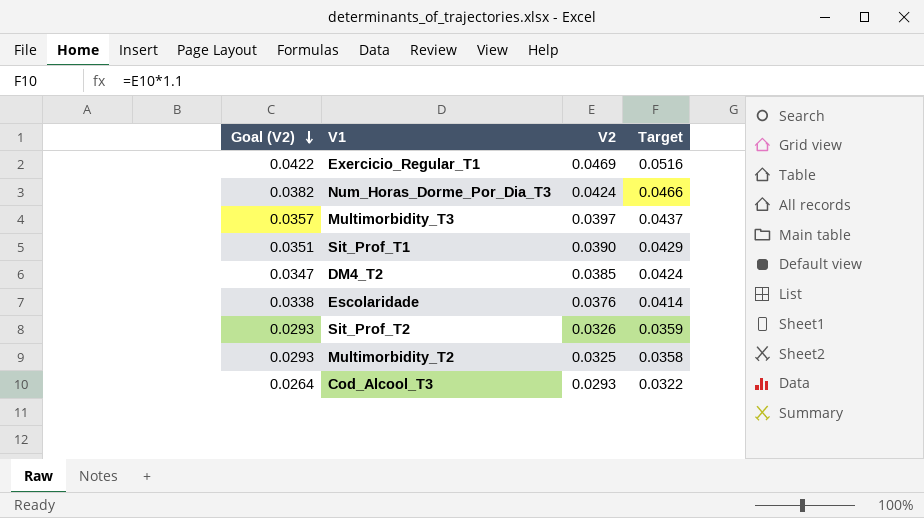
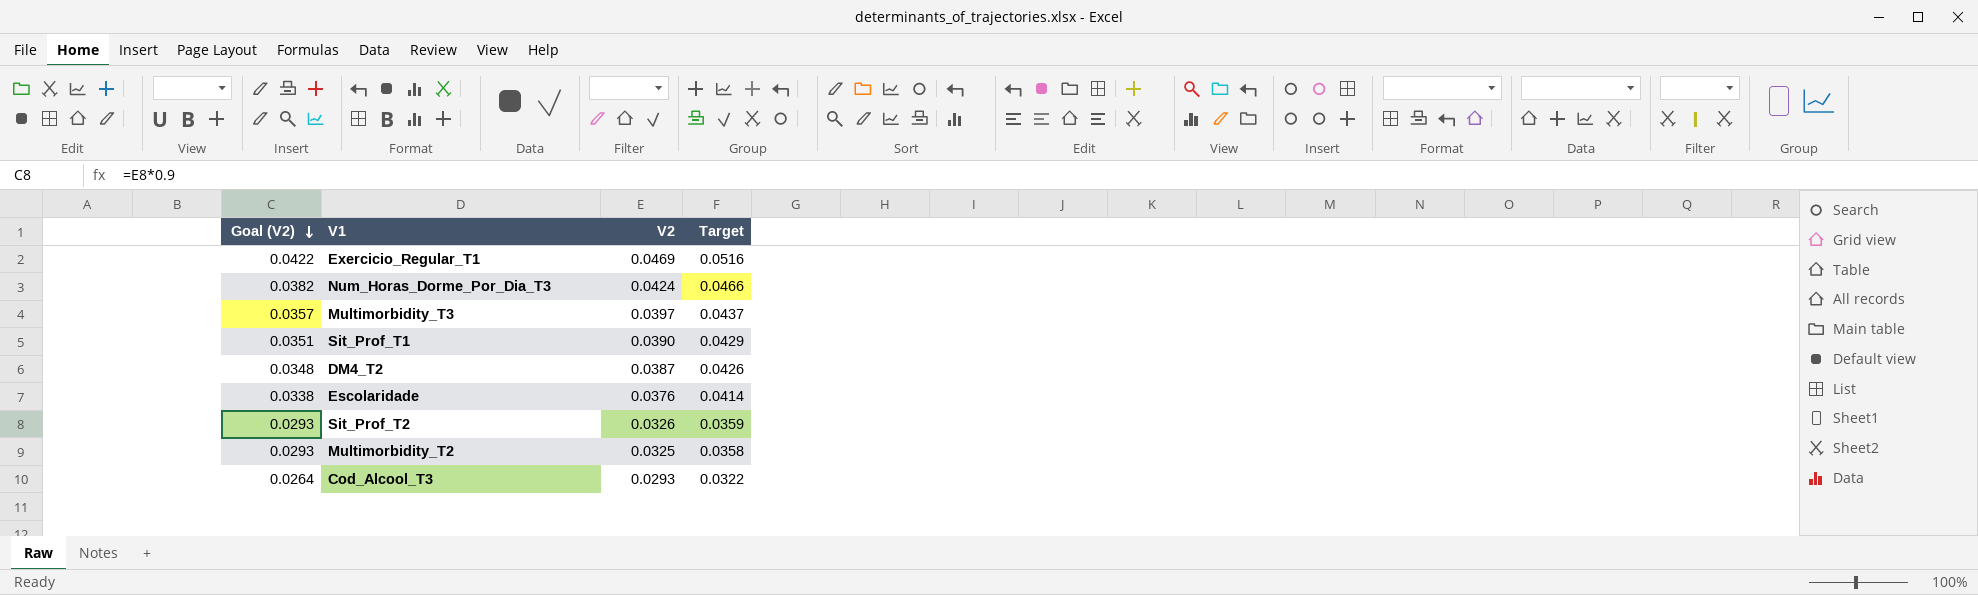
DM4_T2 | Goal (V2): 0.0347 -> 0.0348
DM4_T2 | V2: 0.0385 -> 0.0387
DM4_T2 | Target: 0.0424 -> 0.0426

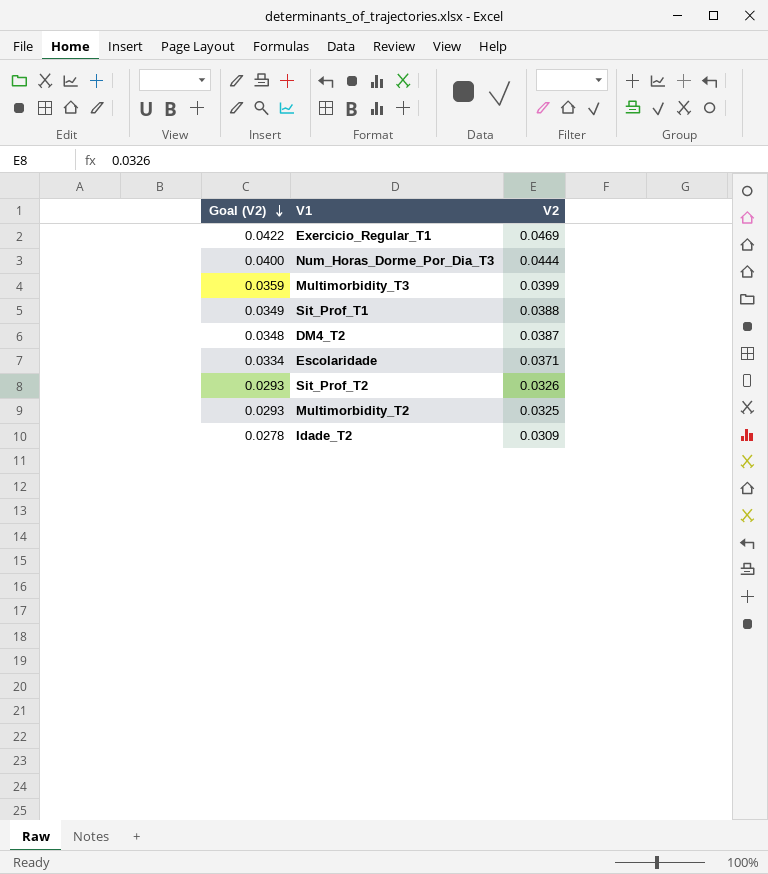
column Target | formula: [V2] * 1.1 -> none
row Cod_Alcool_T3: 0.0264 | 0.0293 | 0.0322 -> none
Num_Horas_Dorme_Por_Dia_T3 | Goal (V2): 0.0382 -> 0.0400
Num_Horas_Dorme_Por_Dia_T3 | V2: 0.0424 -> 0.0444
Multimorbidity_T3 | Goal (V2): 0.0357 -> 0.0359
Multimorbidity_T3 | V2: 0.0397 -> 0.0399
Sit_Prof_T1 | Goal (V2): 0.0351 -> 0.0349
Sit_Prof_T1 | V2: 0.0390 -> 0.0388
Escolaridade | Goal (V2): 0.0338 -> 0.0334
Escolaridade | V2: 0.0376 -> 0.0371
row Idade_T2: none -> 0.0278 | 0.0309

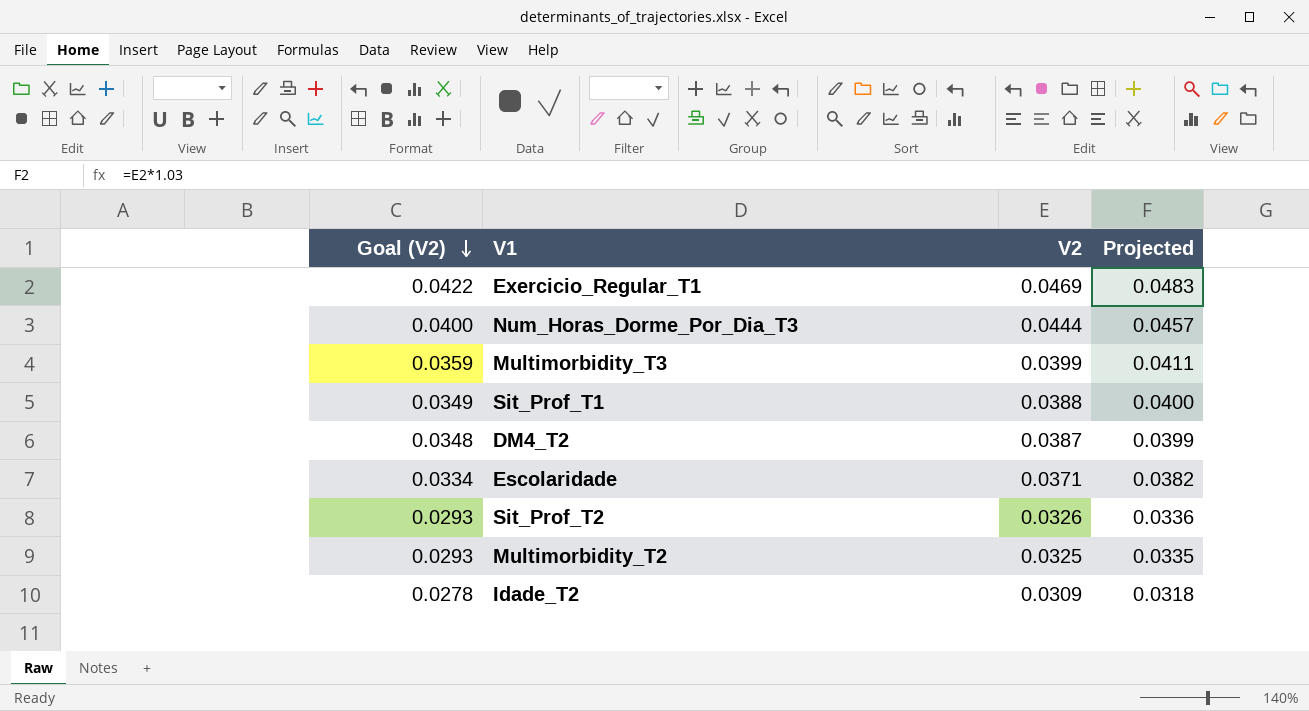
column Projected | formula: none -> [V2] * 1.03

